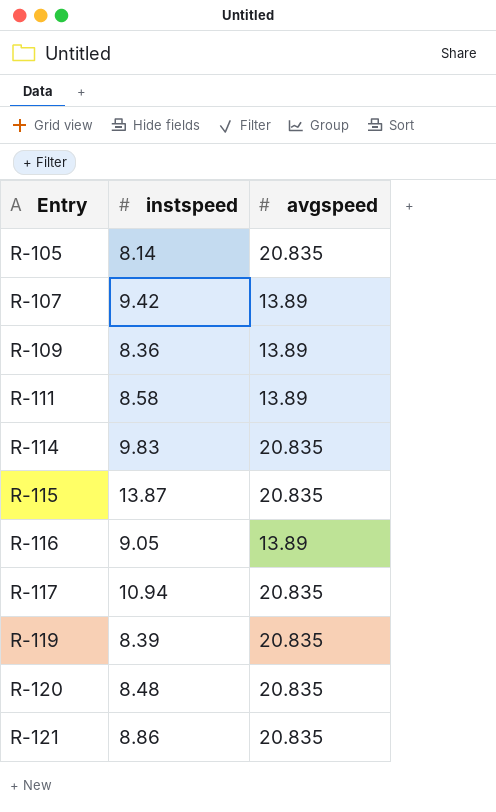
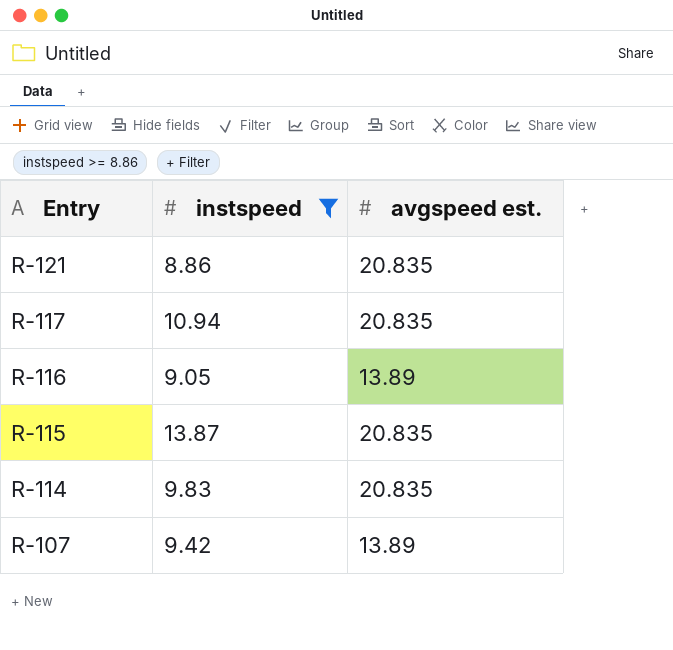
filter: none -> instspeed >= 8.86
row order: Entry ascending -> Entry descending
column name: avgspeed -> avgspeed est.

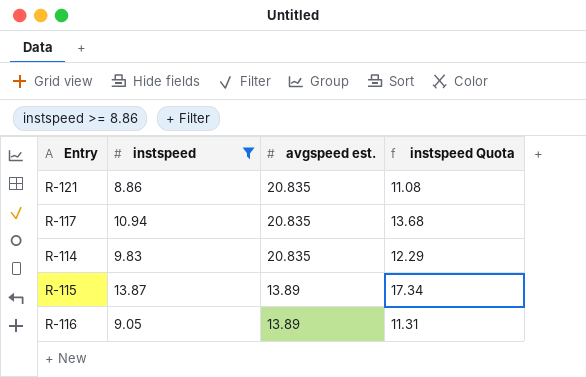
row order: Entry descending -> avgspeed est. descending
column instspeed Quota | formula: none -> [instspeed] * 1.25
row R-107: 9.42 | 13.89 -> none
R-115 | avgspeed est.: 20.835 -> 13.89

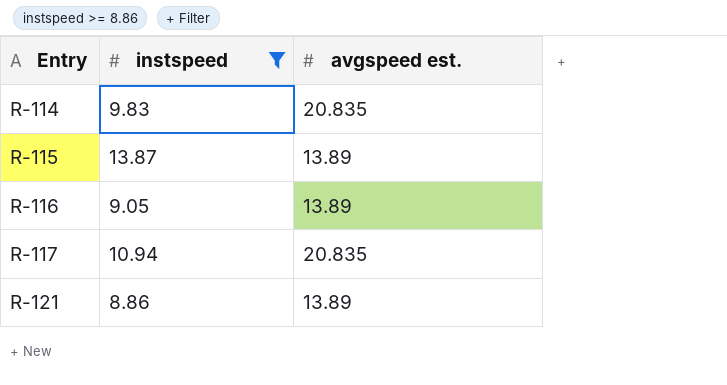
row order: avgspeed est. descending -> Entry ascending
column instspeed Quota | formula: [instspeed] * 1.25 -> none
R-121 | avgspeed est.: 20.835 -> 13.89

